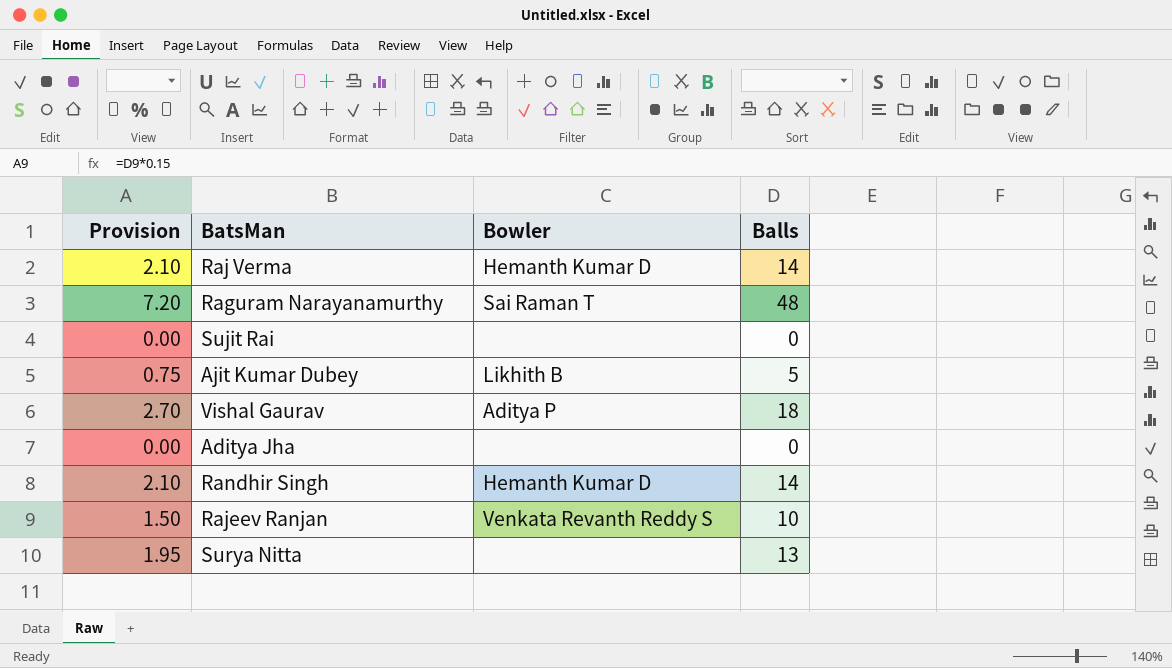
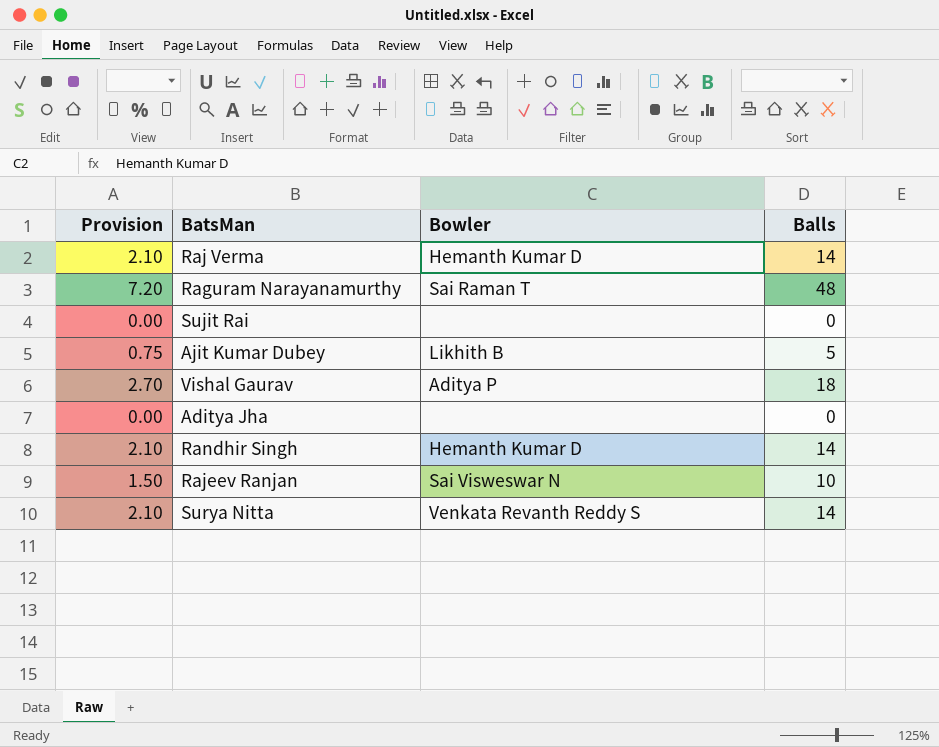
Rajeev Ranjan | Bowler: Venkata Revanth Reddy S -> Sai Visweswar N
Surya Nitta | Provision: 1.95 -> 2.10
Surya Nitta | Bowler: none -> Venkata Revanth Reddy S
Surya Nitta | Balls: 13 -> 14

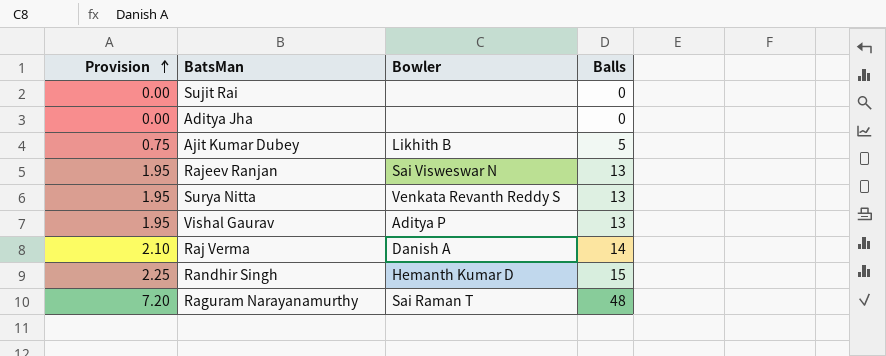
row order: none -> Provision ascending
Rajeev Ranjan | Provision: 1.50 -> 1.95
Rajeev Ranjan | Balls: 10 -> 13
Surya Nitta | Provision: 2.10 -> 1.95
Surya Nitta | Balls: 14 -> 13
Vishal Gaurav | Provision: 2.70 -> 1.95
Vishal Gaurav | Balls: 18 -> 13
Raj Verma | Bowler: Hemanth Kumar D -> Danish A
Randhir Singh | Provision: 2.10 -> 2.25
Randhir Singh | Balls: 14 -> 15

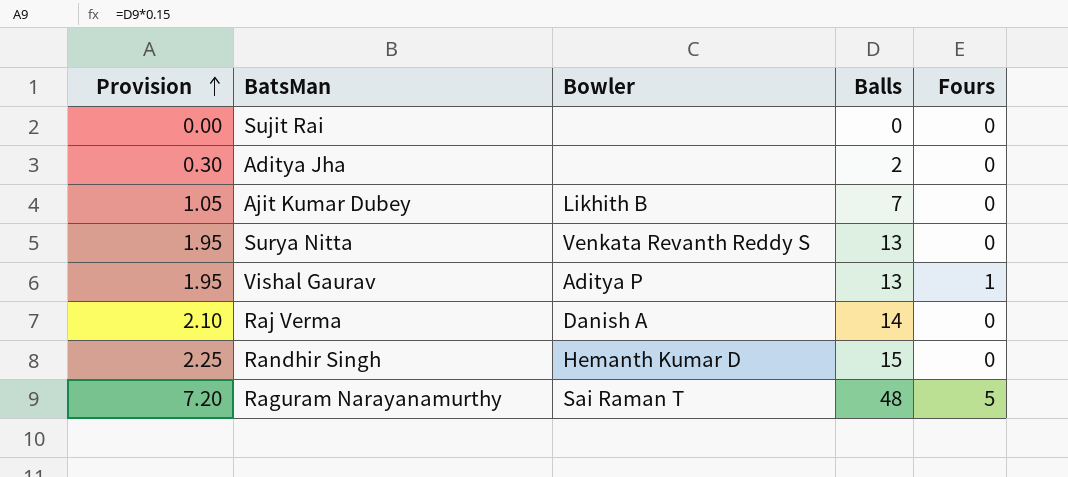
column Fours | position: none -> 5
row Rajeev Ranjan: 1.95 | Sai Visweswar N | 13 -> none
Aditya Jha | Provision: 0.00 -> 0.30
Aditya Jha | Balls: 0 -> 2
Ajit Kumar Dubey | Provision: 0.75 -> 1.05
Ajit Kumar Dubey | Balls: 5 -> 7

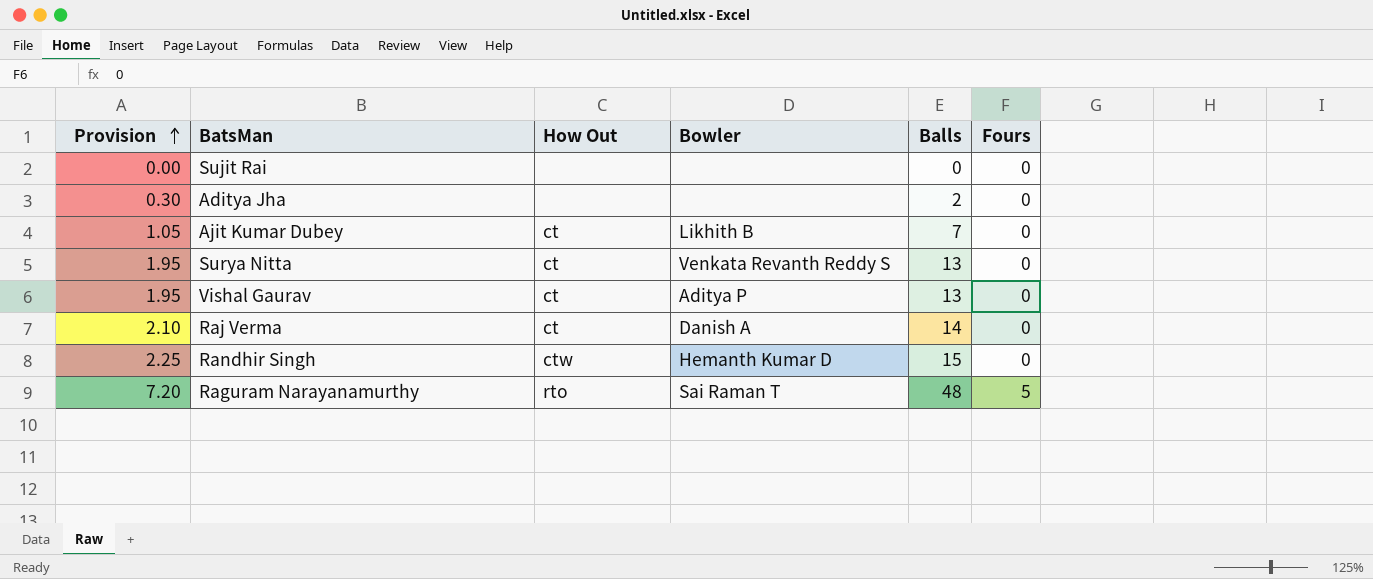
column How Out | position: none -> 3
Vishal Gaurav | Fours: 1 -> 0

